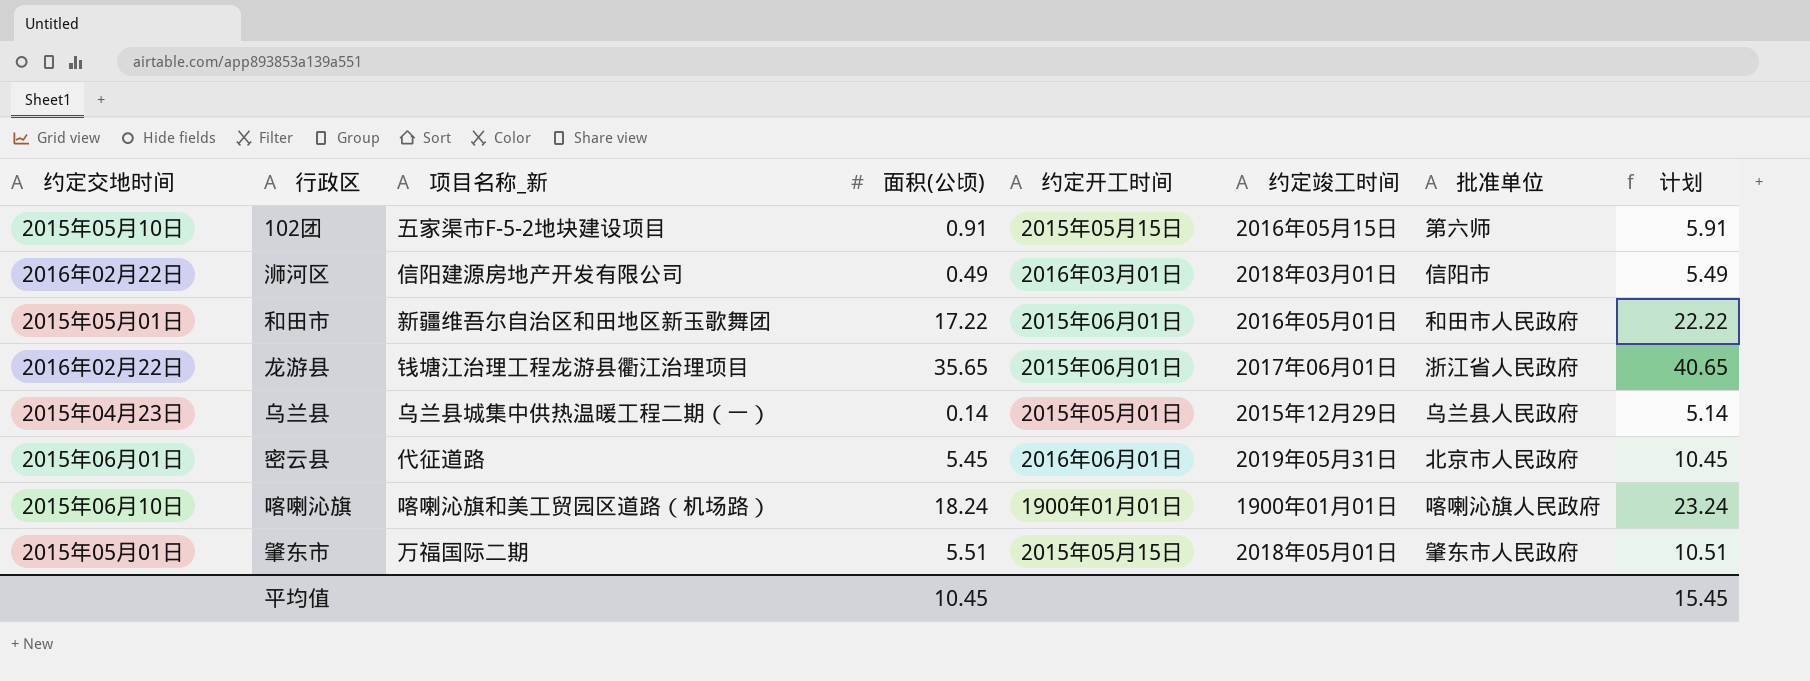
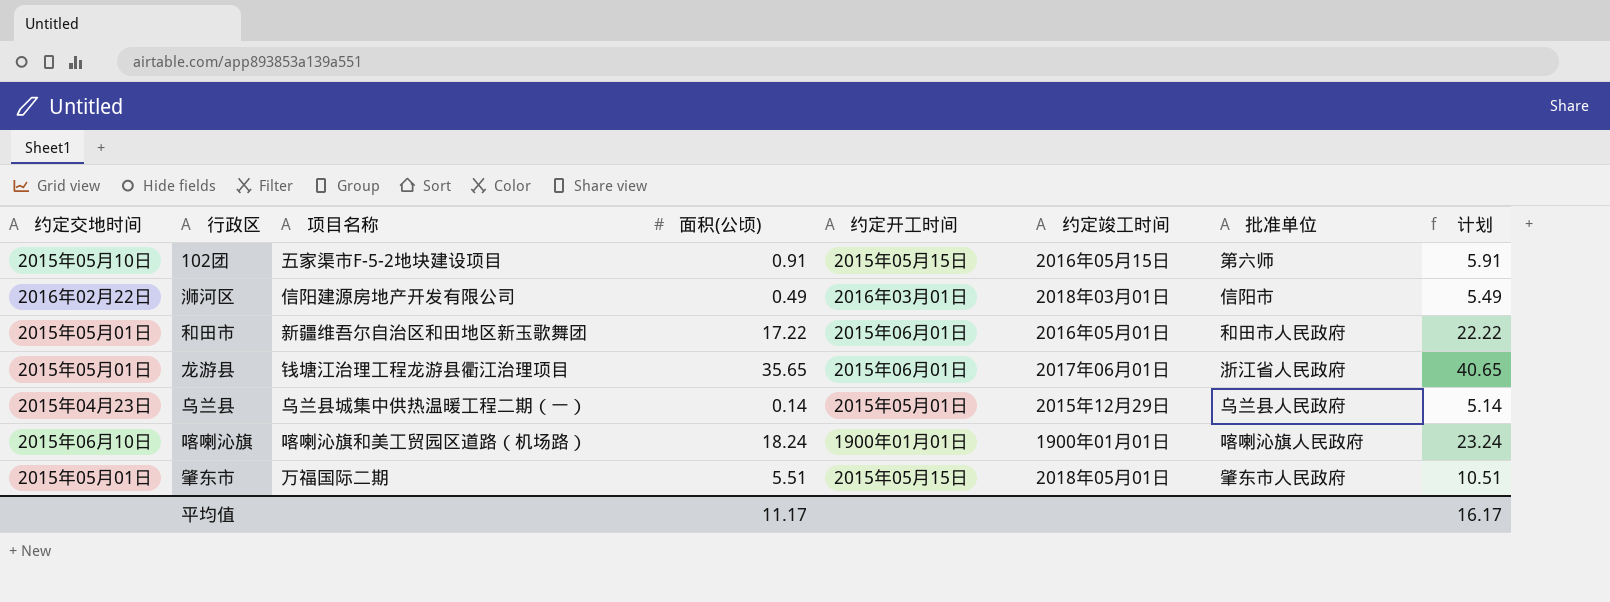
column name: 项目名称_新 -> 项目名称
row 密云县: 2015年06月01日 | 代征道路 | 5.45 | 2016年06月01日 | 2019年05月31日 | 北京市人民政府 | 10.45 -> none
龙游县 | 约定交地时间: 2016年02月22日 -> 2015年05月01日
平均值 | 面积(公顷): 10.45 -> 11.17
平均值 | 计划: 15.45 -> 16.17

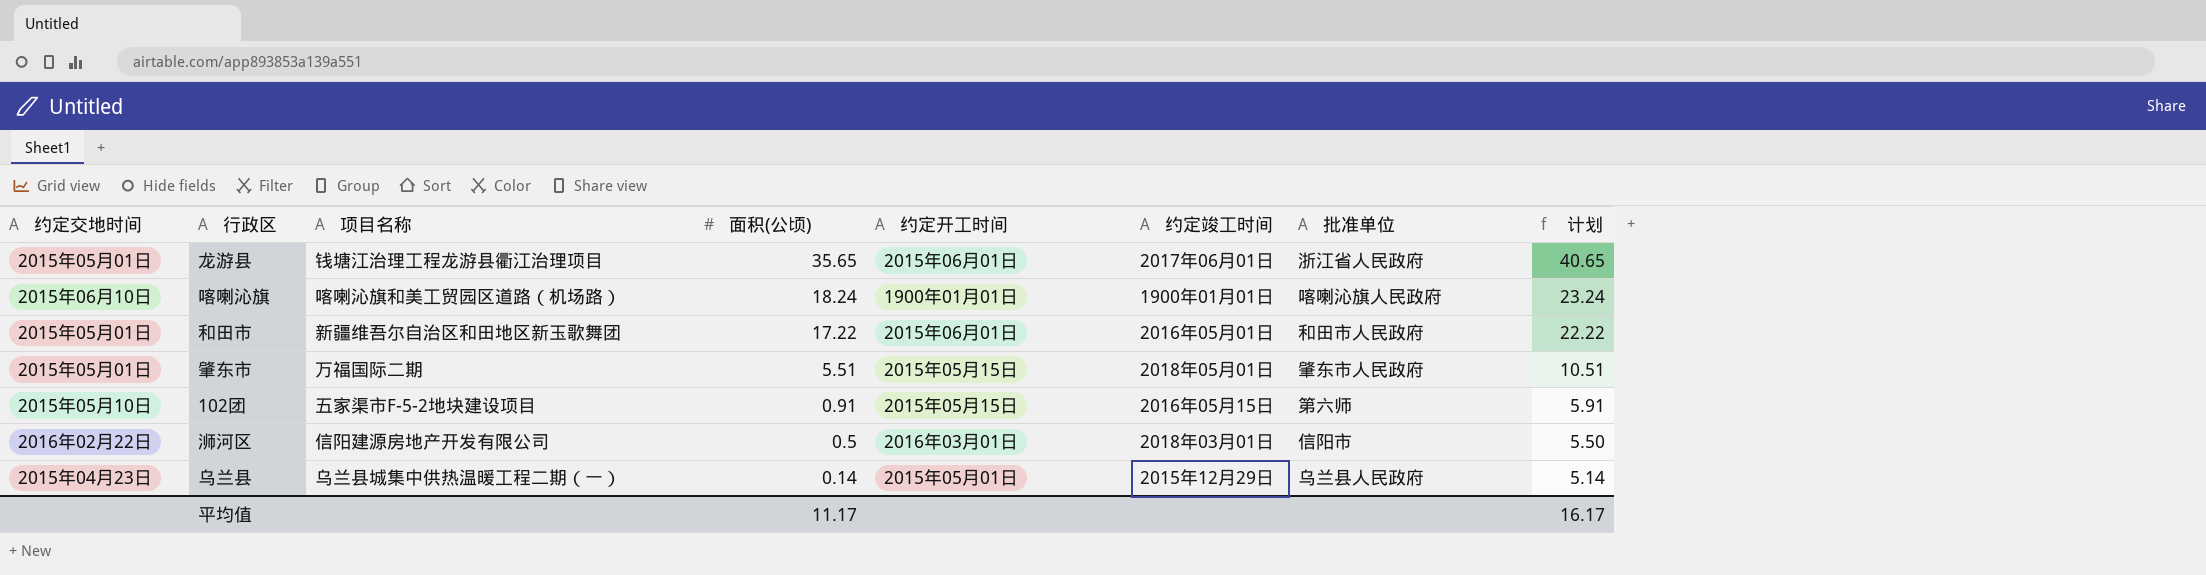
row order: none -> 面积(公顷) descending
浉河区 | 面积(公顷): 0.49 -> 0.5
浉河区 | 计划: 5.49 -> 5.50

